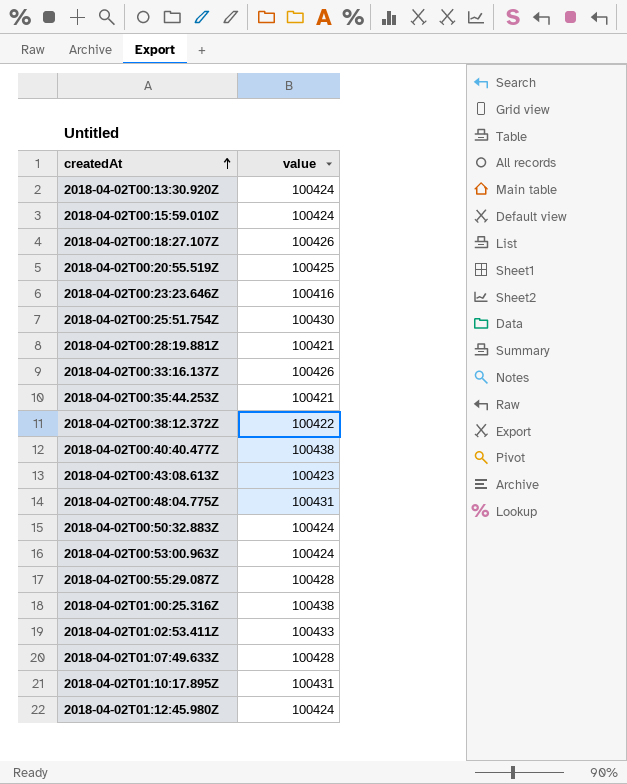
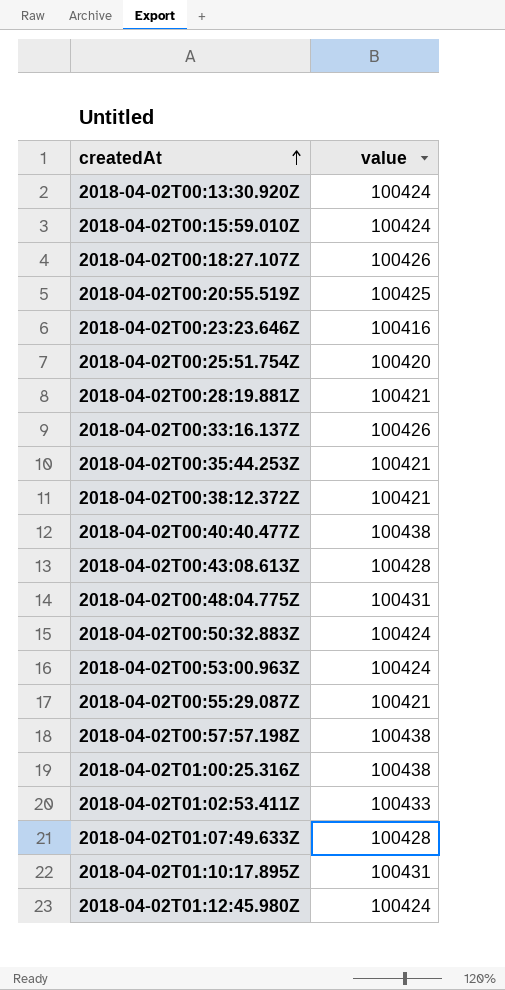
2018-04-02T00:25:51.754Z | value: 100430 -> 100420
2018-04-02T00:38:12.372Z | value: 100422 -> 100421
2018-04-02T00:43:08.613Z | value: 100423 -> 100428
2018-04-02T00:55:29.087Z | value: 100428 -> 100421
row 2018-04-02T00:57:57.198Z: none -> 100438

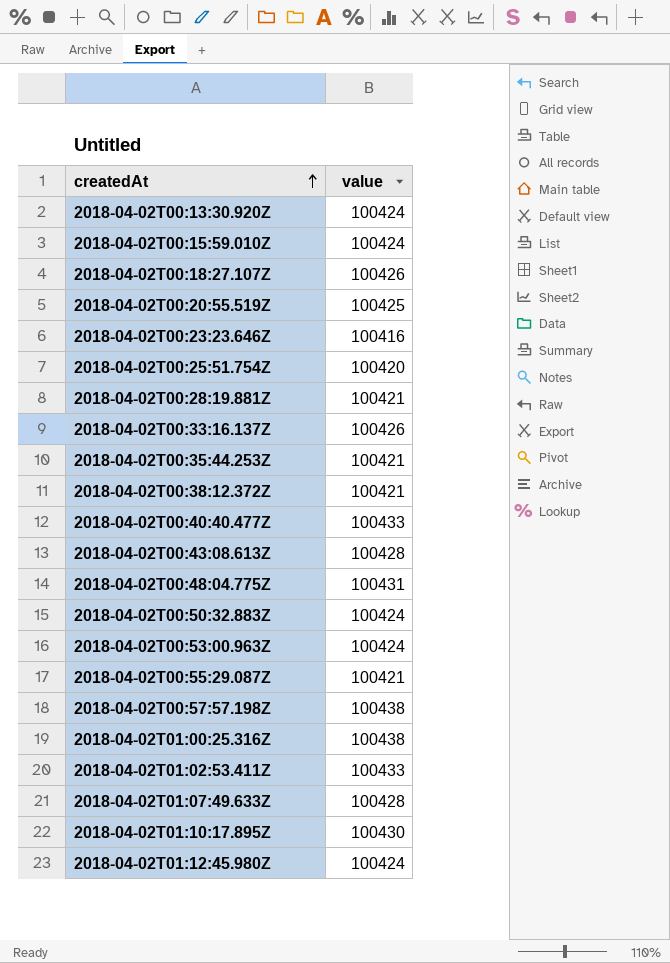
2018-04-02T00:40:40.477Z | value: 100438 -> 100433
2018-04-02T01:10:17.895Z | value: 100431 -> 100430

